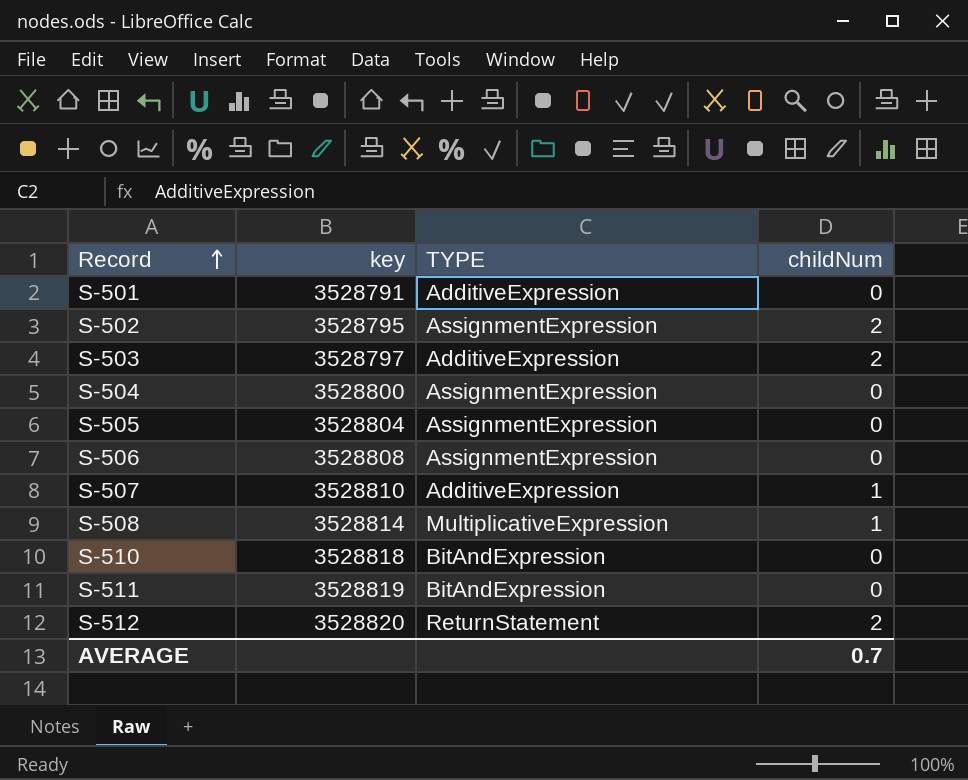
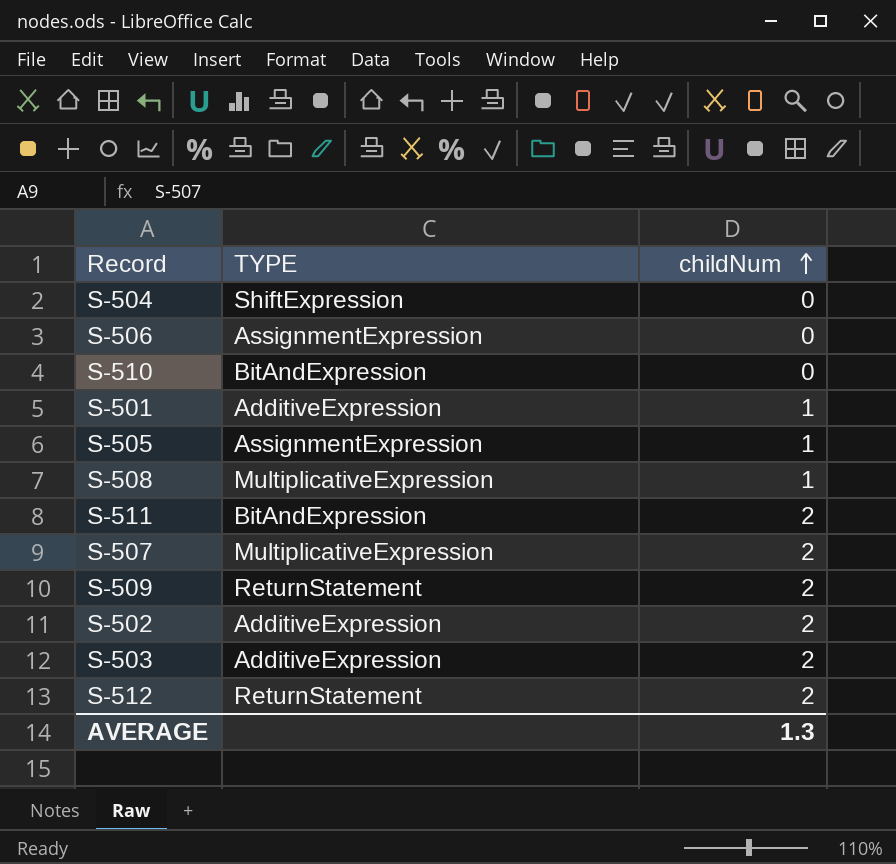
row order: Record ascending -> childNum ascending
column key | position: 2 -> none
S-504 | TYPE: AssignmentExpression -> ShiftExpression
S-501 | childNum: 0 -> 1
S-505 | childNum: 0 -> 1
S-511 | childNum: 0 -> 2
S-507 | TYPE: AdditiveExpression -> MultiplicativeExpression
S-507 | childNum: 1 -> 2
row S-509: none -> ReturnStatement | 2
S-502 | TYPE: AssignmentExpression -> AdditiveExpression
AVERAGE | childNum: 0.7 -> 1.3

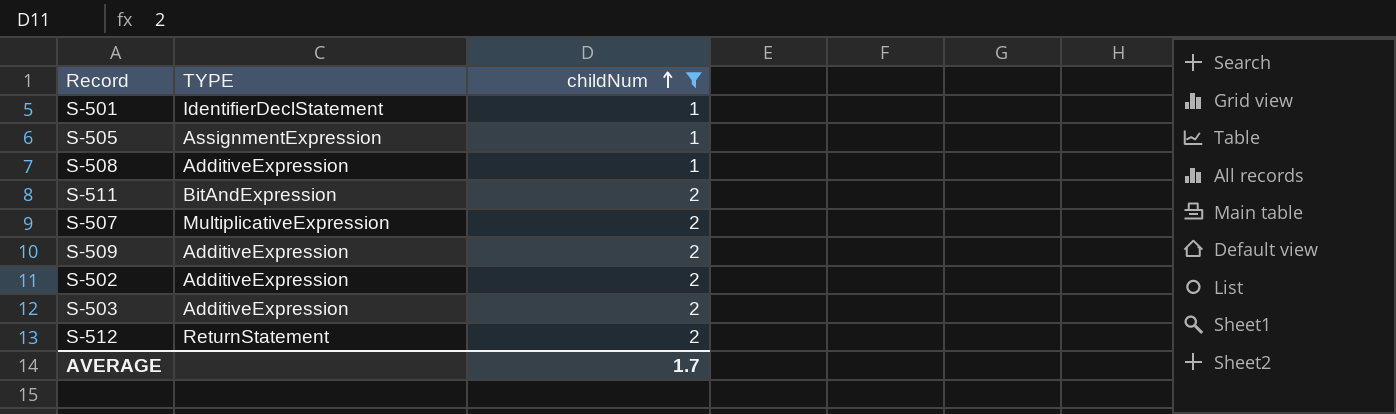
filter: none -> childNum != 0
S-501 | TYPE: AdditiveExpression -> IdentifierDeclStatement
S-508 | TYPE: MultiplicativeExpression -> AdditiveExpression
S-509 | TYPE: ReturnStatement -> AdditiveExpression
AVERAGE | childNum: 1.3 -> 1.7

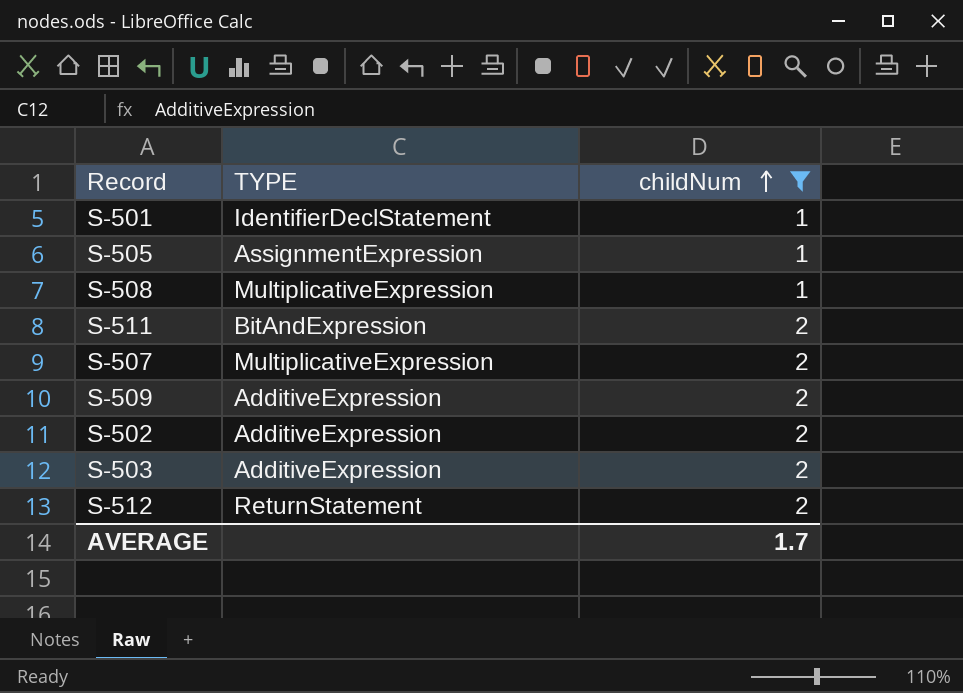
S-508 | TYPE: AdditiveExpression -> MultiplicativeExpression

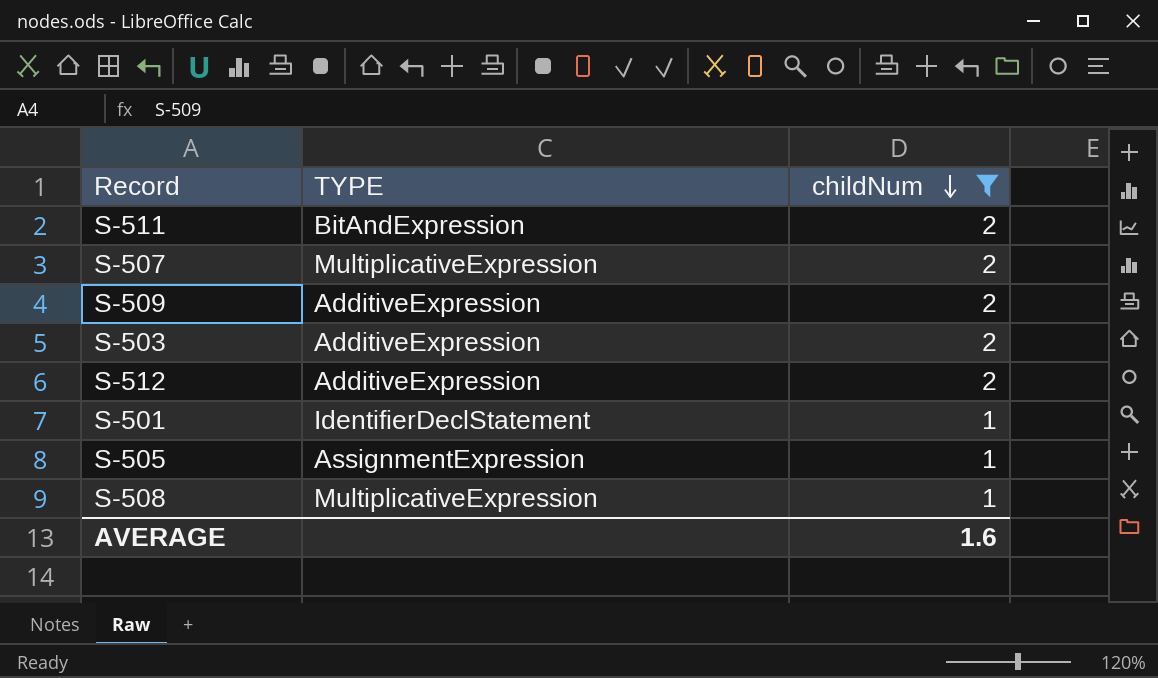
row order: childNum ascending -> childNum descending
row S-502: AdditiveExpression | 2 -> none
S-512 | TYPE: ReturnStatement -> AdditiveExpression
AVERAGE | childNum: 1.7 -> 1.6

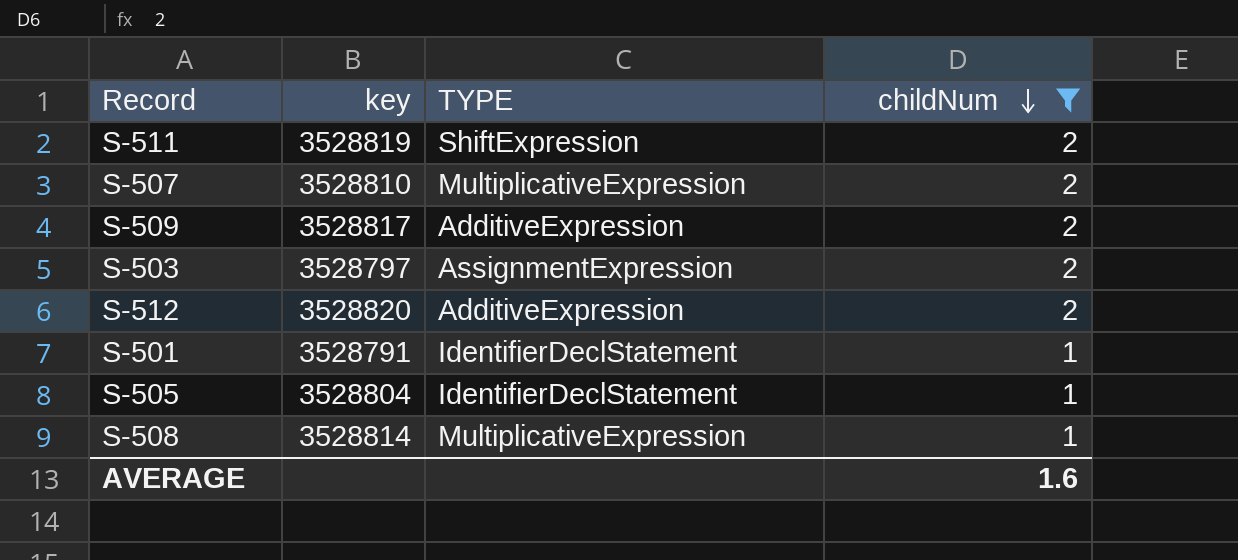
column key | position: none -> 2
S-511 | TYPE: BitAndExpression -> ShiftExpression
S-503 | TYPE: AdditiveExpression -> AssignmentExpression
S-505 | TYPE: AssignmentExpression -> IdentifierDeclStatement

